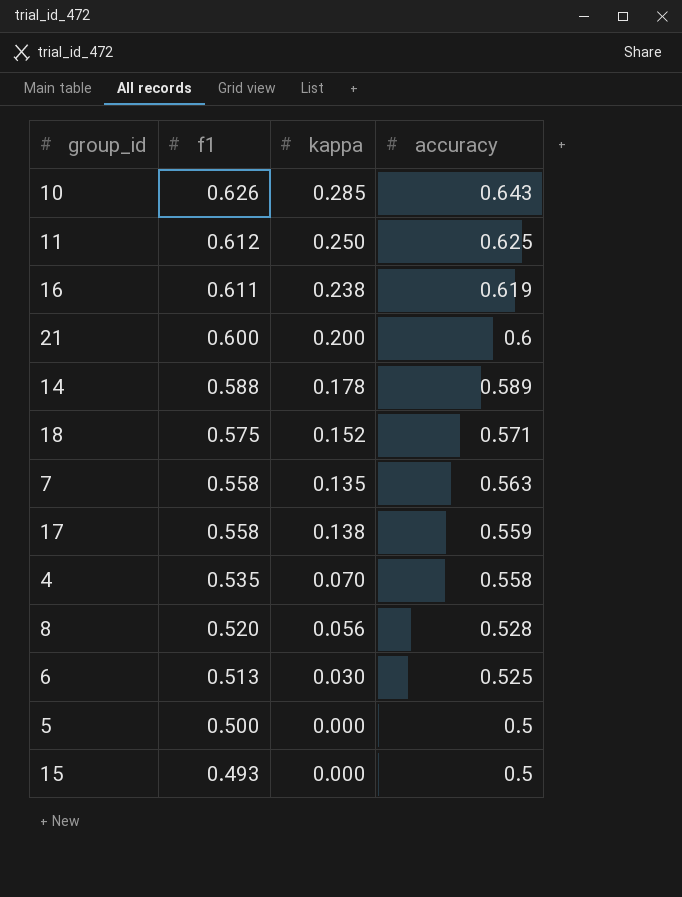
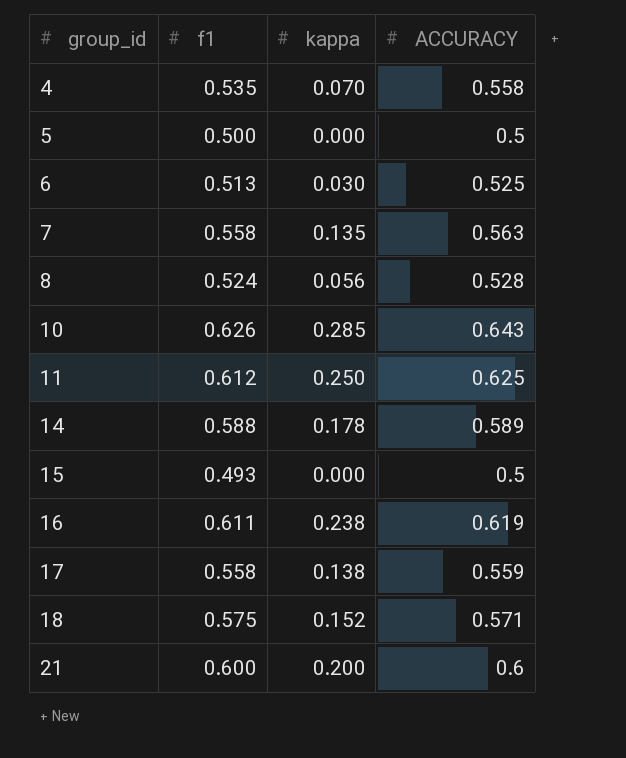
row order: f1 descending -> group_id ascending
column name: accuracy -> ACCURACY
8 | f1: 0.520 -> 0.524

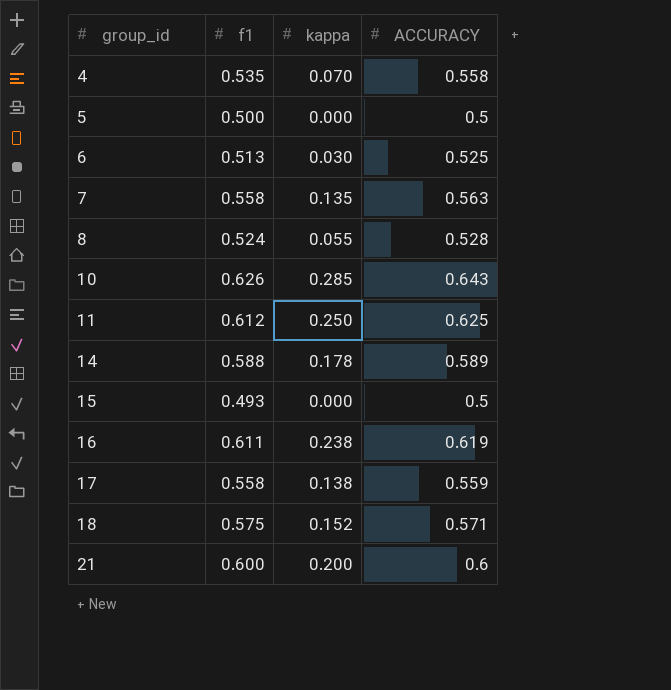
8 | kappa: 0.056 -> 0.055

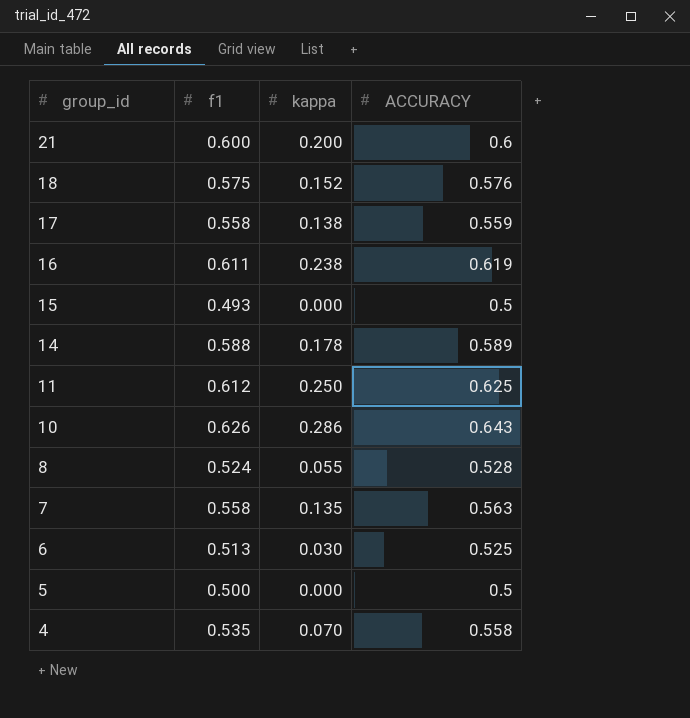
row order: group_id ascending -> group_id descending
18 | ACCURACY: 0.571 -> 0.576
10 | kappa: 0.285 -> 0.286

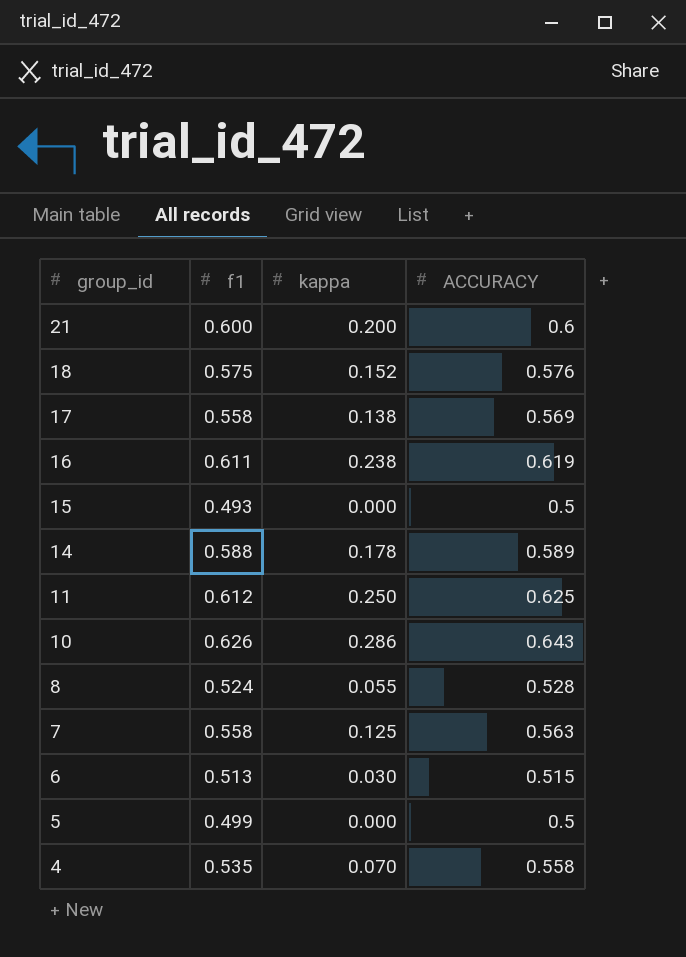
17 | ACCURACY: 0.559 -> 0.569
7 | kappa: 0.135 -> 0.125
6 | ACCURACY: 0.525 -> 0.515
5 | f1: 0.500 -> 0.499

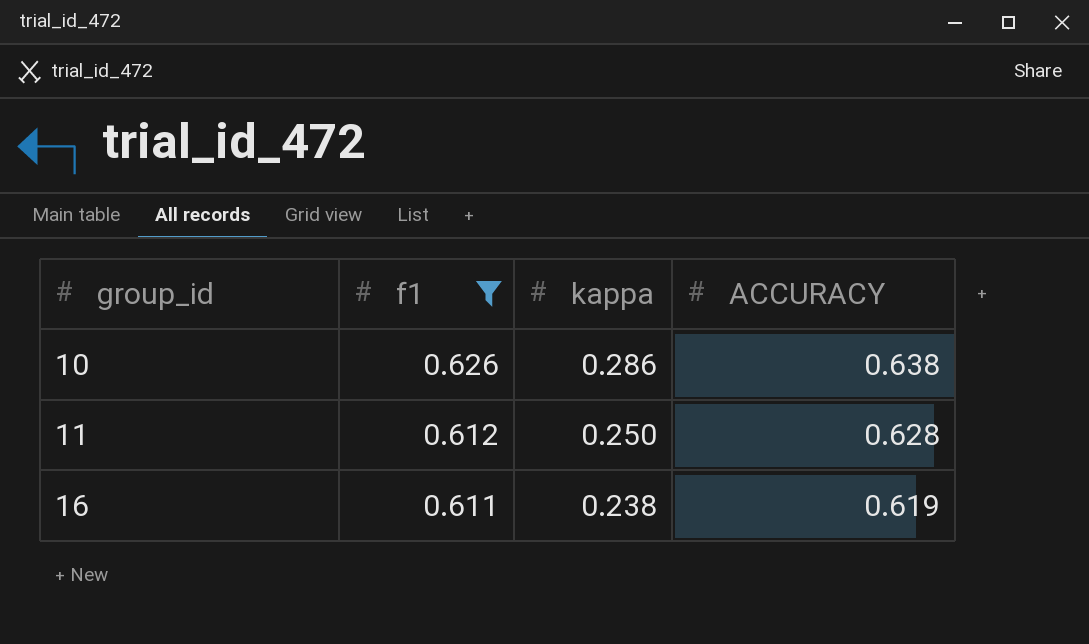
filter: none -> f1 >= 0.611
row order: group_id descending -> group_id ascending
10 | ACCURACY: 0.643 -> 0.638
11 | ACCURACY: 0.625 -> 0.628

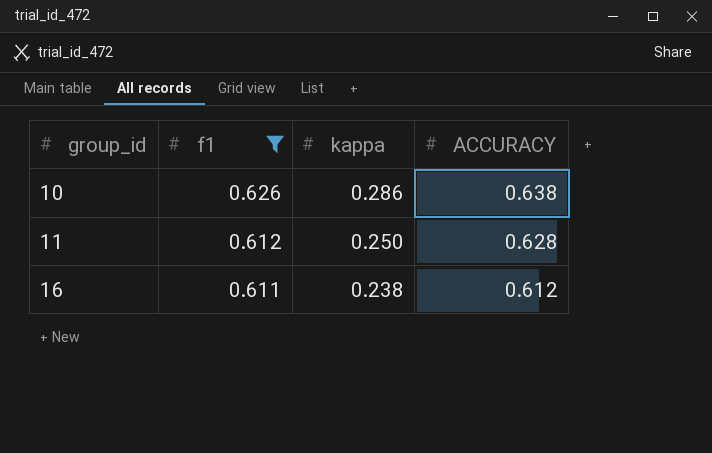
16 | ACCURACY: 0.619 -> 0.612

